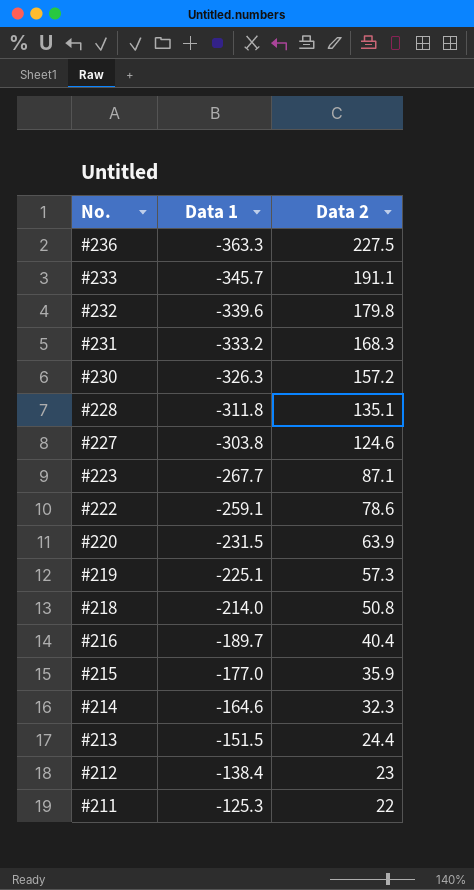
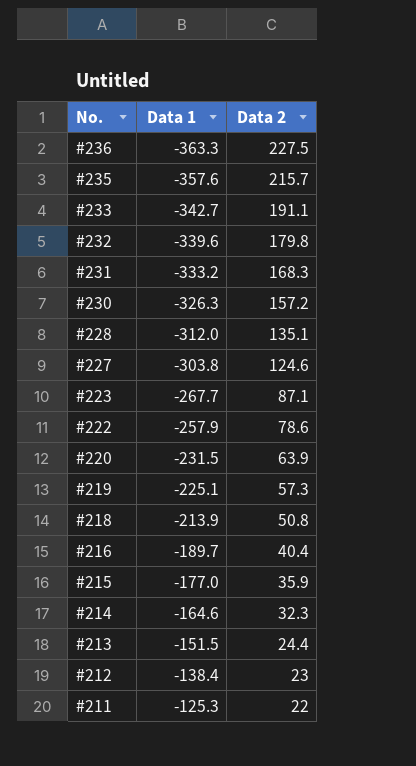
row #235: none -> -357.6 | 215.7
#233 | Data 1: -345.7 -> -342.7
#228 | Data 1: -311.8 -> -312.0
#222 | Data 1: -259.1 -> -257.9
#218 | Data 1: -214.0 -> -213.9

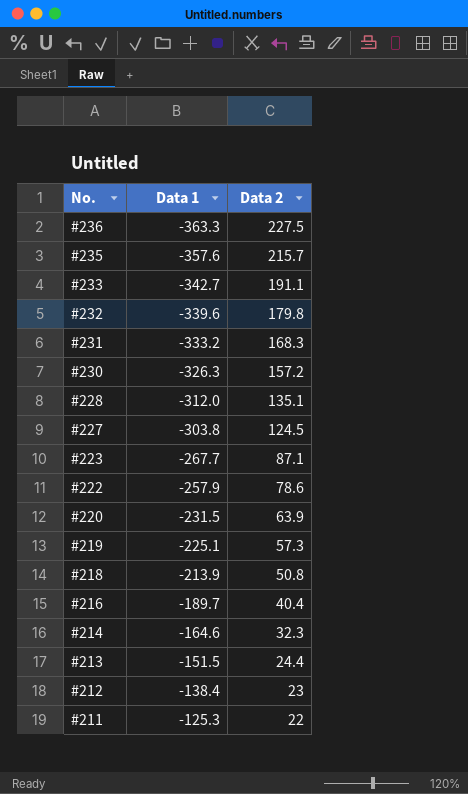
row #215: -177.0 | 35.9 -> none
#227 | Data 2: 124.6 -> 124.5

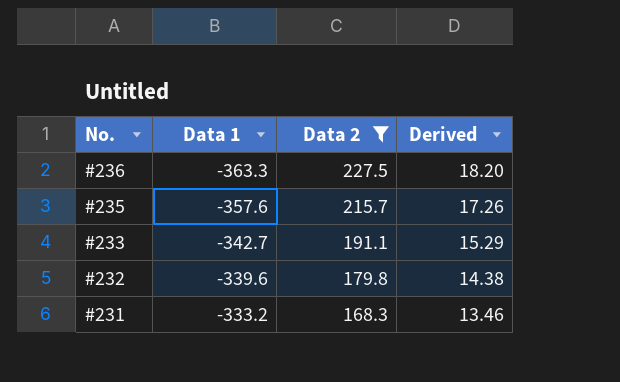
filter: none -> Data 2 >= 168.3
column Derived | formula: none -> [Data 2] * 0.08

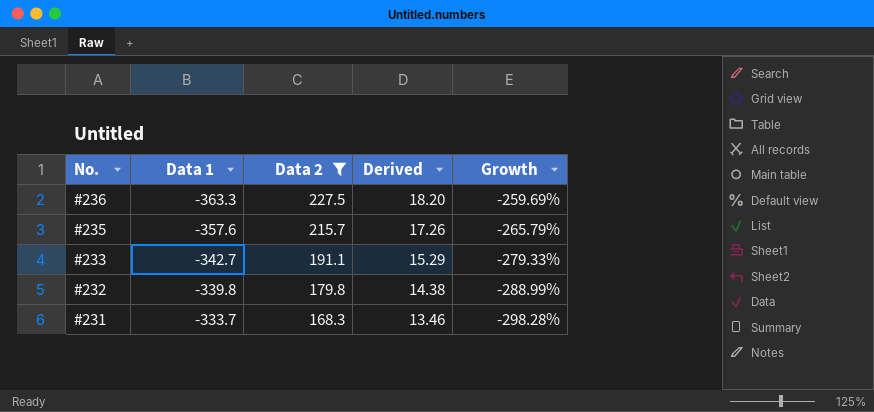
column Growth | formula: none -> ([Data 1] - [Data 2]) / [Data 2]
#232 | Data 1: -339.6 -> -339.8
#231 | Data 1: -333.2 -> -333.7

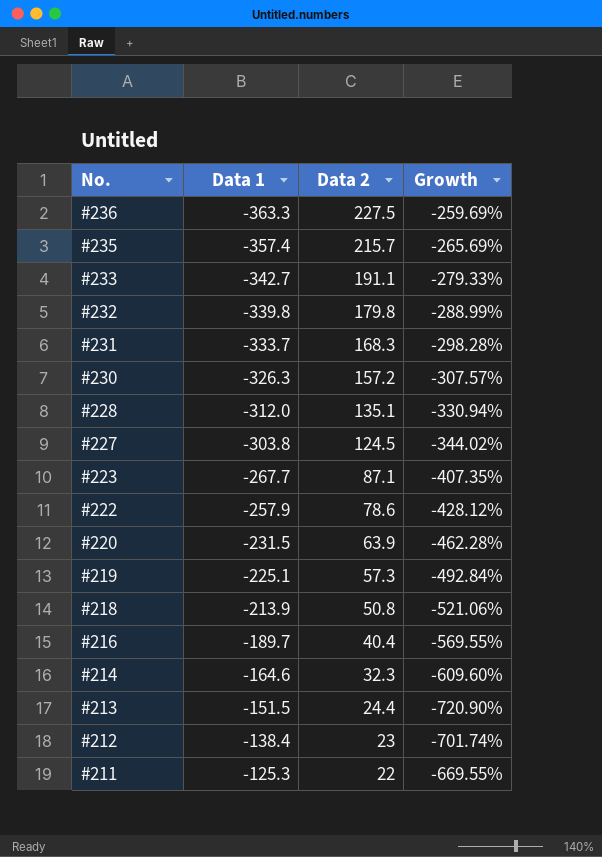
filter: Data 2 >= 168.3 -> none
column Derived | formula: [Data 2] * 0.08 -> none
#235 | Data 1: -357.6 -> -357.4
#235 | Growth: -265.79% -> -265.69%

